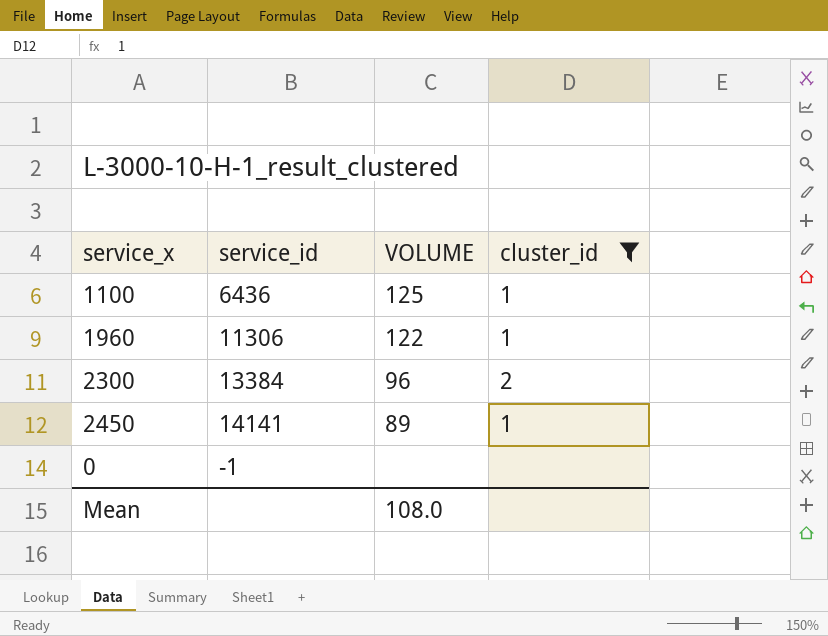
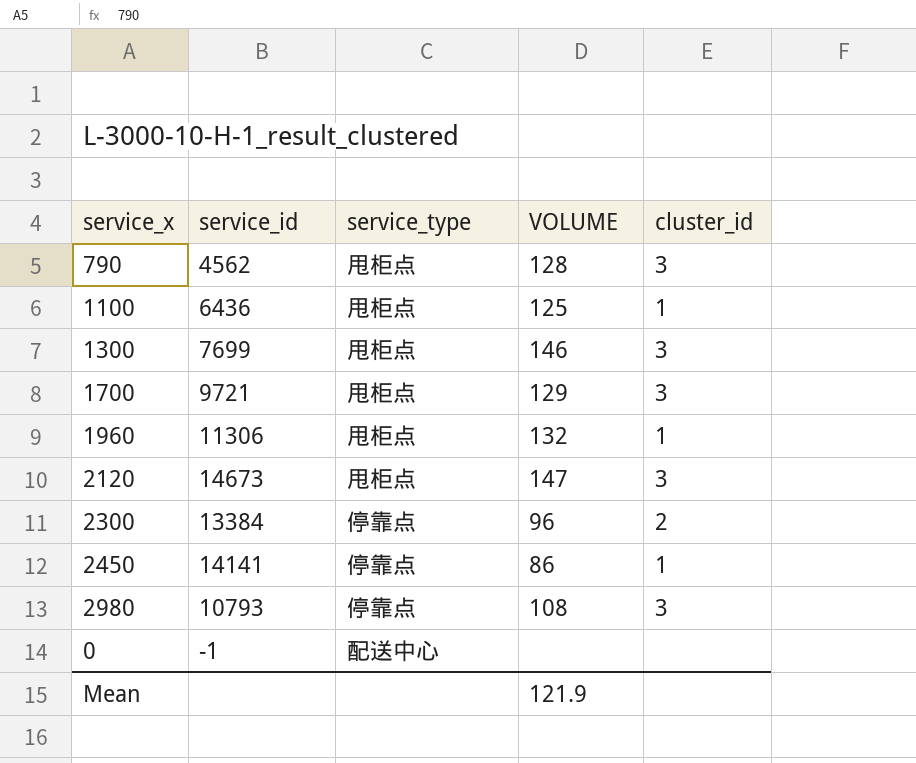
filter: cluster_id != 3 -> none
column service_type | position: none -> 3
1960 | VOLUME: 122 -> 132
2450 | VOLUME: 89 -> 86
Mean | VOLUME: 108.0 -> 121.9

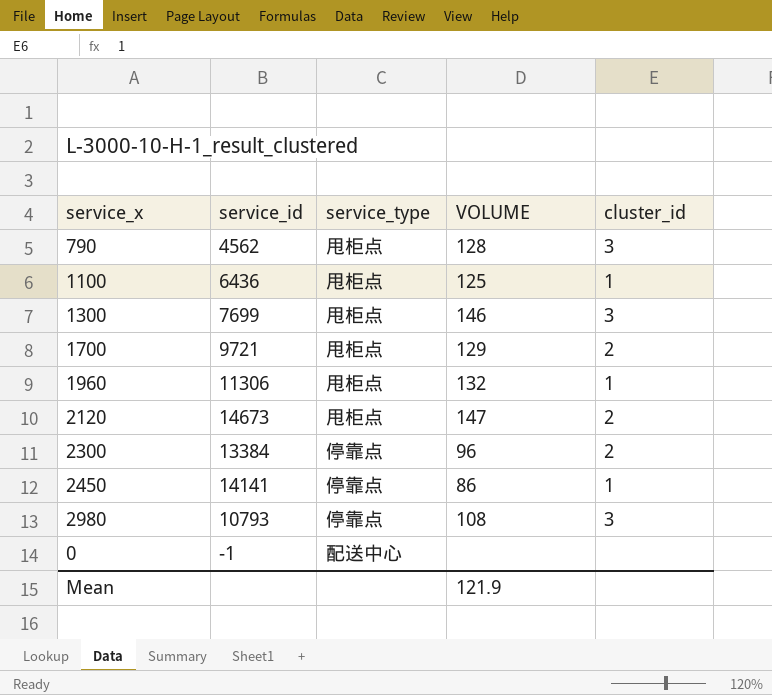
1700 | cluster_id: 3 -> 2
2120 | cluster_id: 3 -> 2

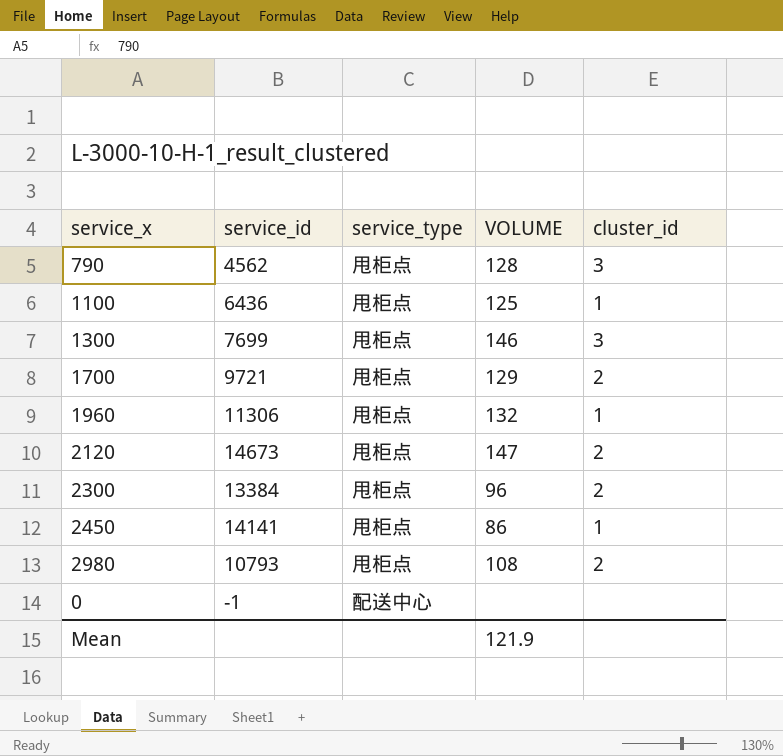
2300 | service_type: 停靠点 -> 甩柜点
2450 | service_type: 停靠点 -> 甩柜点
2980 | service_type: 停靠点 -> 甩柜点
2980 | cluster_id: 3 -> 2

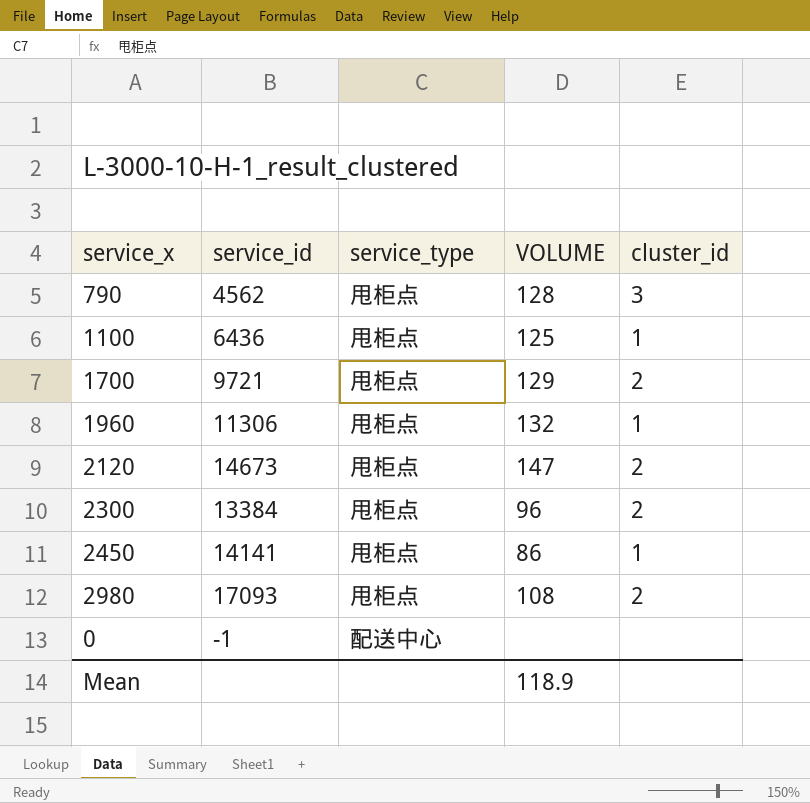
row 1300: 7699 | 甩柜点 | 146 | 3 -> none
2980 | service_id: 10793 -> 17093
Mean | VOLUME: 121.9 -> 118.9

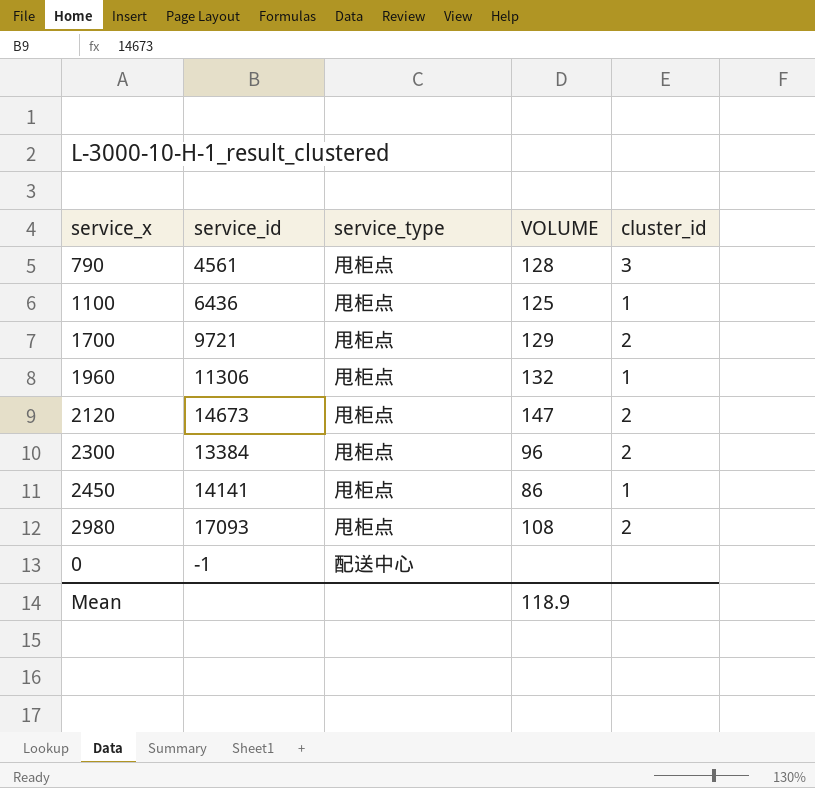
790 | service_id: 4562 -> 4561

